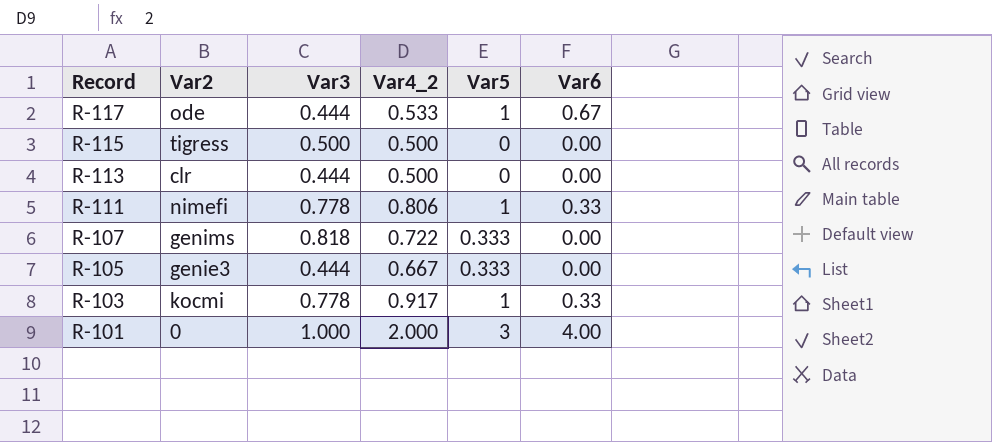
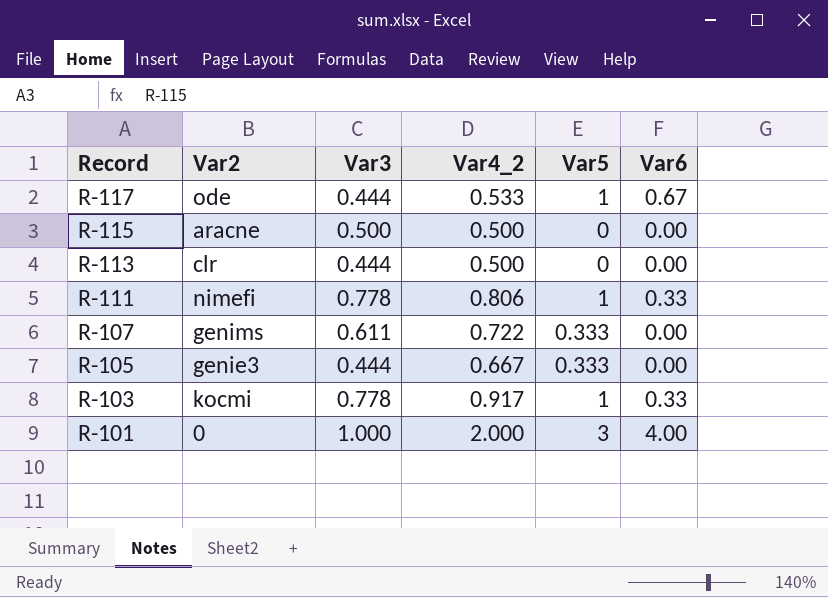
R-115 | Var2: tigress -> aracne
R-107 | Var3: 0.818 -> 0.611

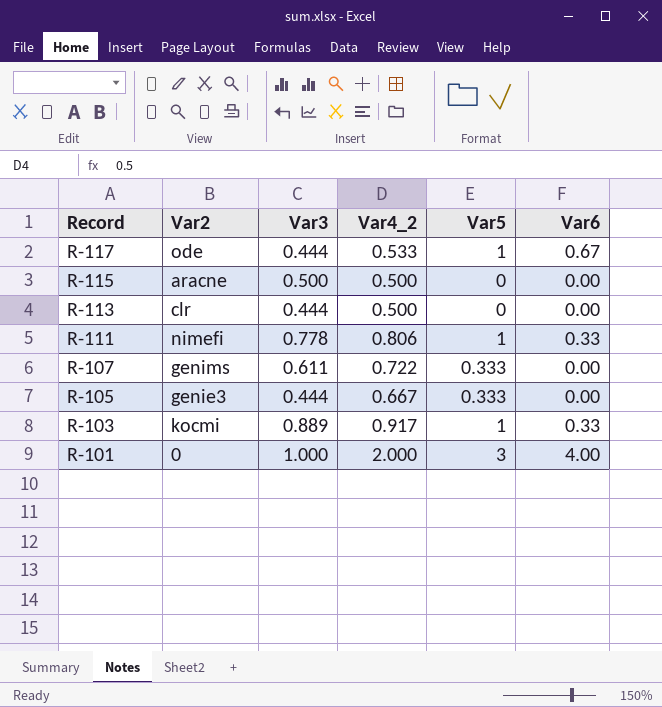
R-103 | Var3: 0.778 -> 0.889

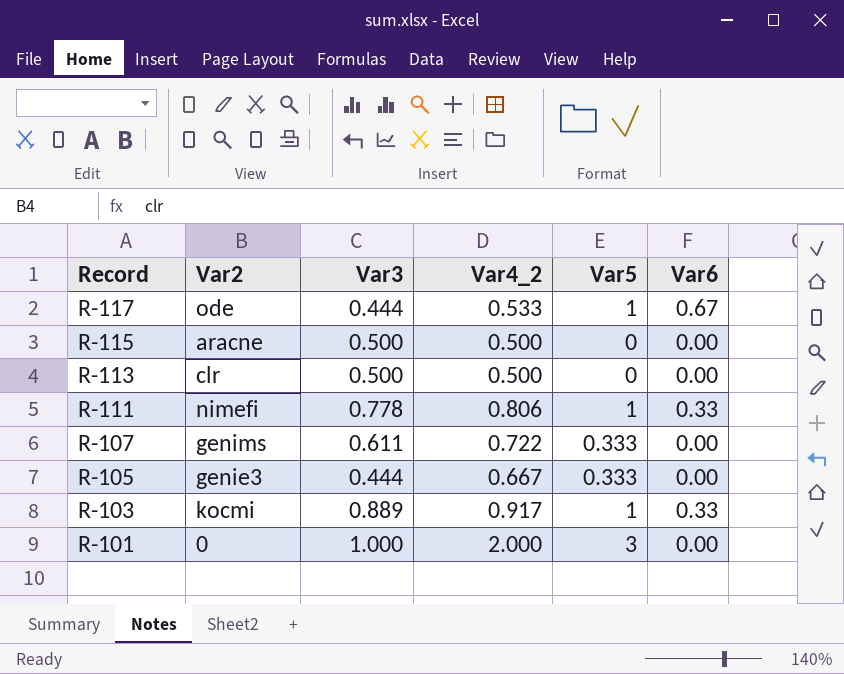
R-113 | Var3: 0.444 -> 0.500
R-101 | Var6: 4.00 -> 0.00

